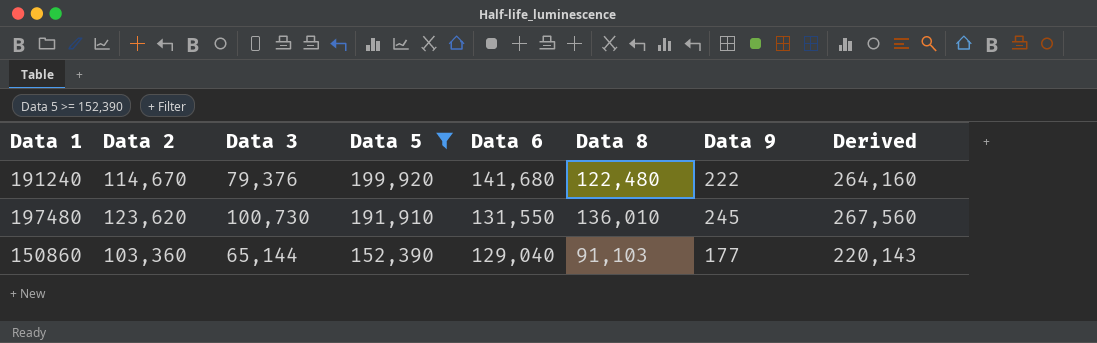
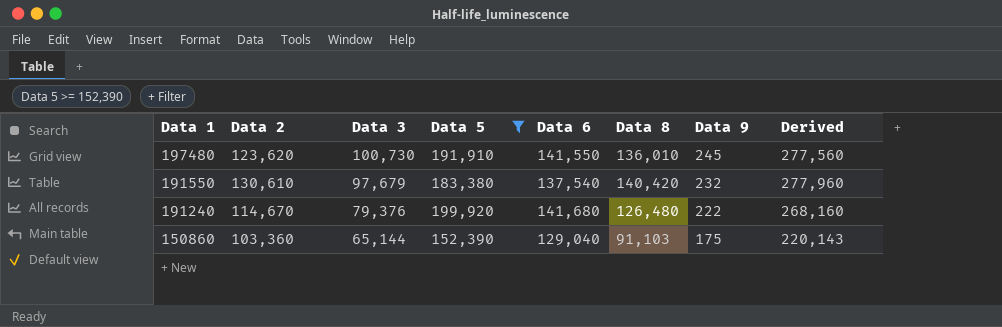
row order: Data 5 descending -> Data 1 descending
197480 | Data 6: 131,550 -> 141,550
197480 | Derived: 267,560 -> 277,560
row 191550: none -> 130,610 | 97,679 | 183,380 | 137,540 | 140,420 | 232 | 277,960
191240 | Data 8: 122,480 -> 126,480
191240 | Derived: 264,160 -> 268,160
150860 | Data 9: 177 -> 175

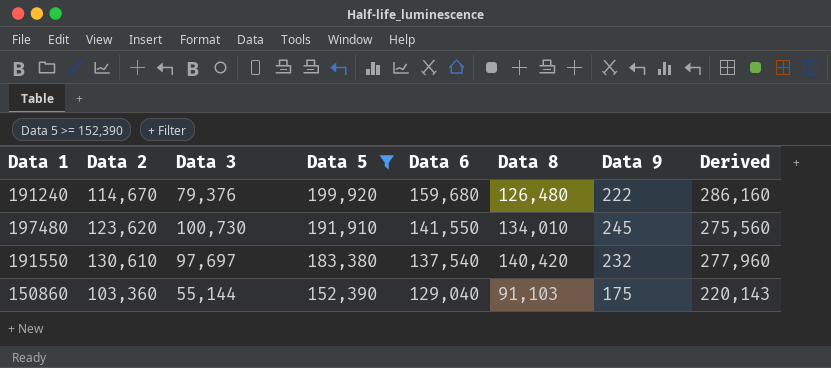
row order: Data 1 descending -> Data 5 descending
191240 | Data 6: 141,680 -> 159,680
191240 | Derived: 268,160 -> 286,160
197480 | Data 8: 136,010 -> 134,010
197480 | Derived: 277,560 -> 275,560
191550 | Data 3: 97,679 -> 97,697
150860 | Data 3: 65,144 -> 55,144

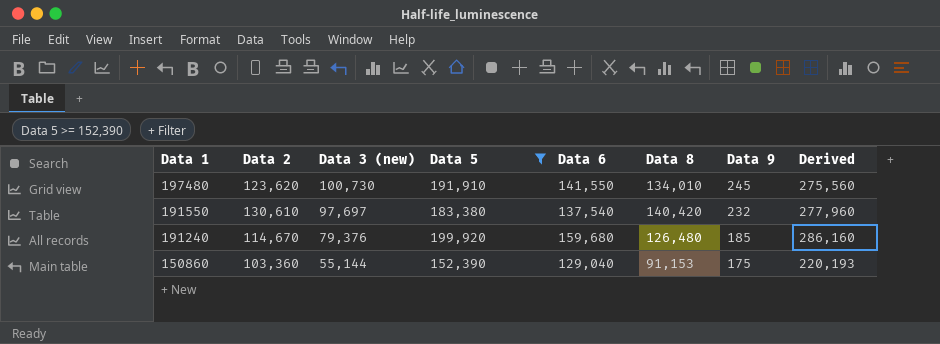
row order: Data 5 descending -> Data 1 descending
column name: Data 3 -> Data 3 (new)
191240 | Data 9: 222 -> 185
150860 | Data 8: 91,103 -> 91,153
150860 | Derived: 220,143 -> 220,193

